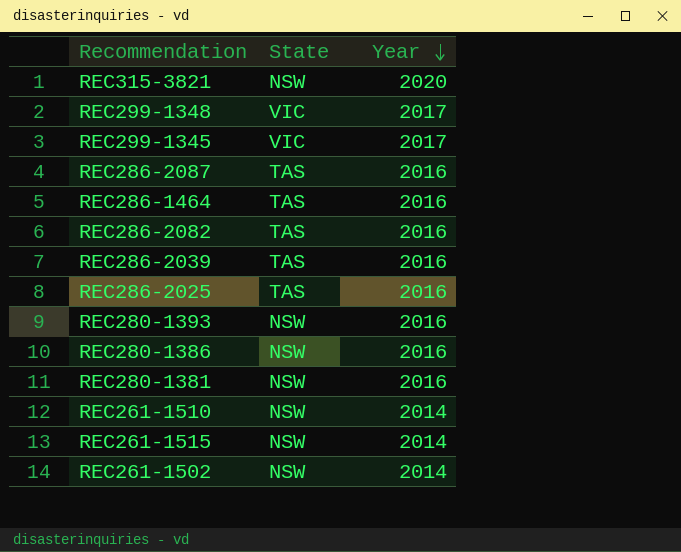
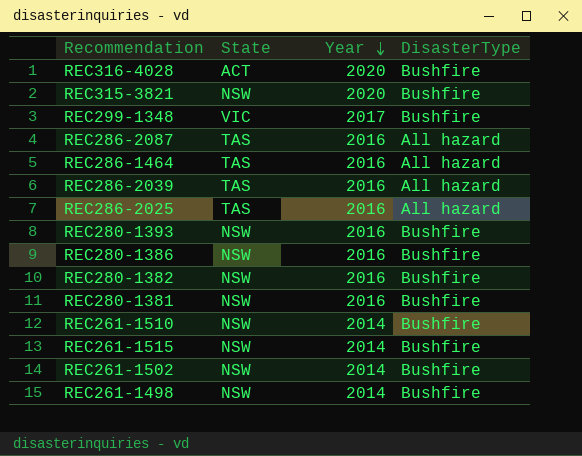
column DisasterType | position: none -> 4
row REC299-1345: VIC | 2017 -> none
row REC286-2082: TAS | 2016 -> none
row REC316-4028: none -> ACT | 2020 | Bushfire
row REC280-1382: none -> NSW | 2016 | Bushfire
row REC261-1498: none -> NSW | 2014 | Bushfire

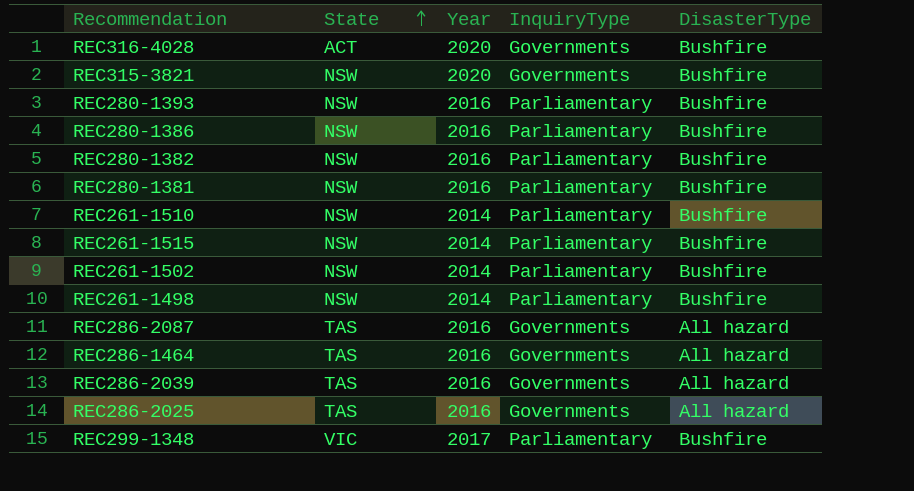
row order: Year descending -> State ascending
column InquiryType | position: none -> 4

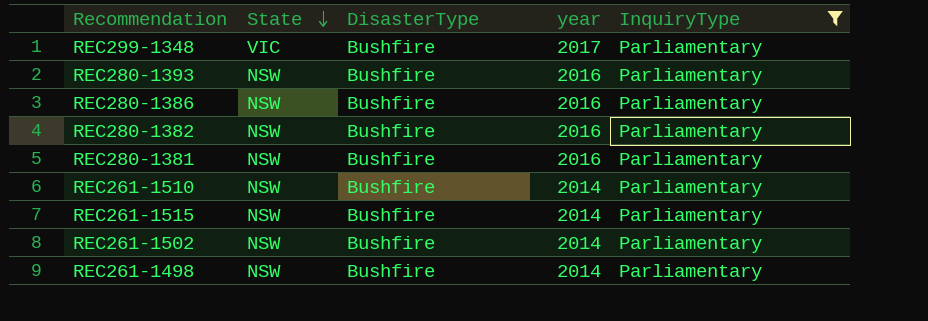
filter: none -> InquiryType = Parliamentary
row order: State ascending -> State descending
column DisasterType | position: 5 -> 3
column name: Year -> year

